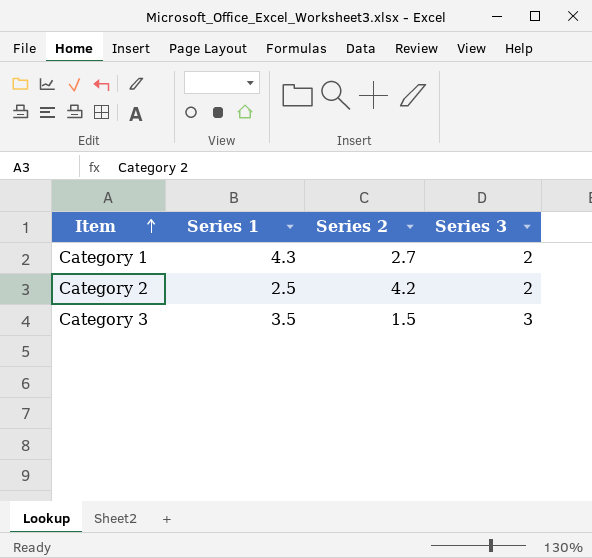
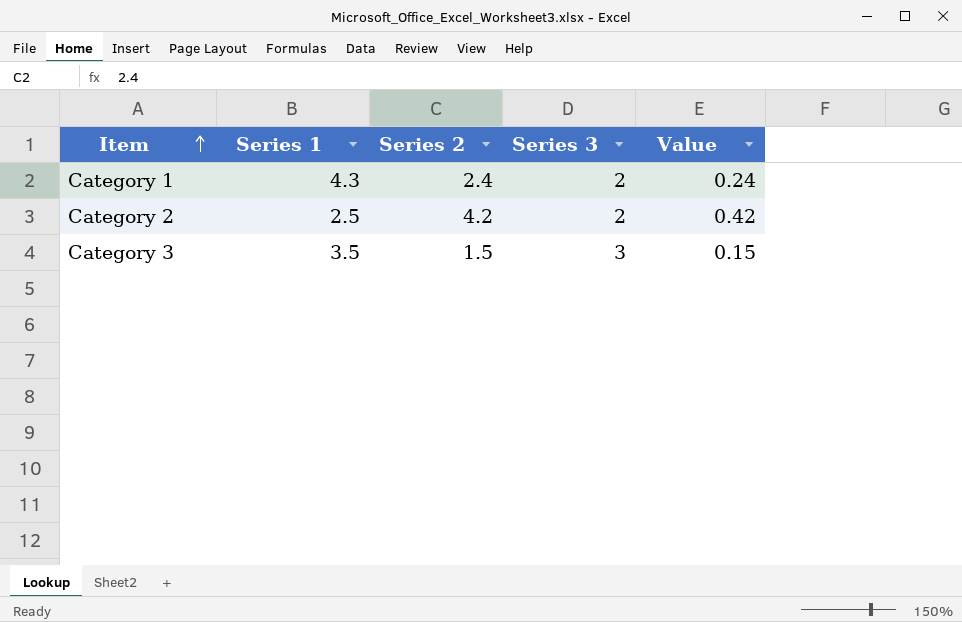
column Value | formula: none -> [Series 2] * 0.1
Category 1 | Series 2: 2.7 -> 2.4

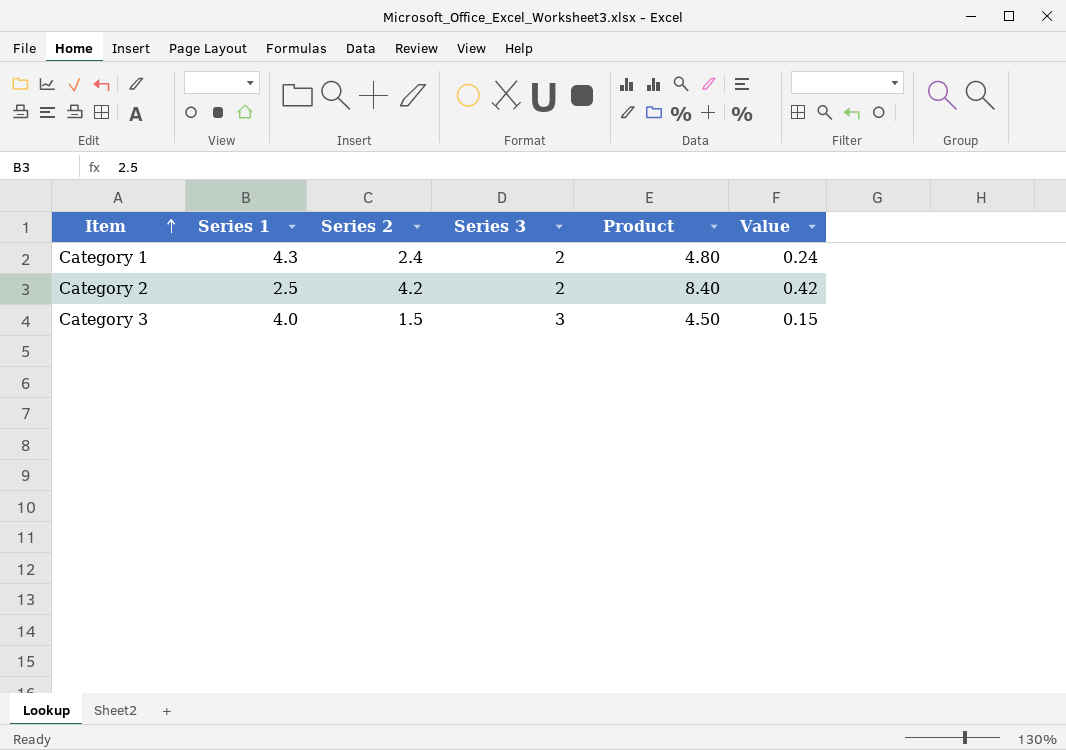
column Product | formula: none -> [Series 2] * [Series 3]
Category 3 | Series 1: 3.5 -> 4.0

